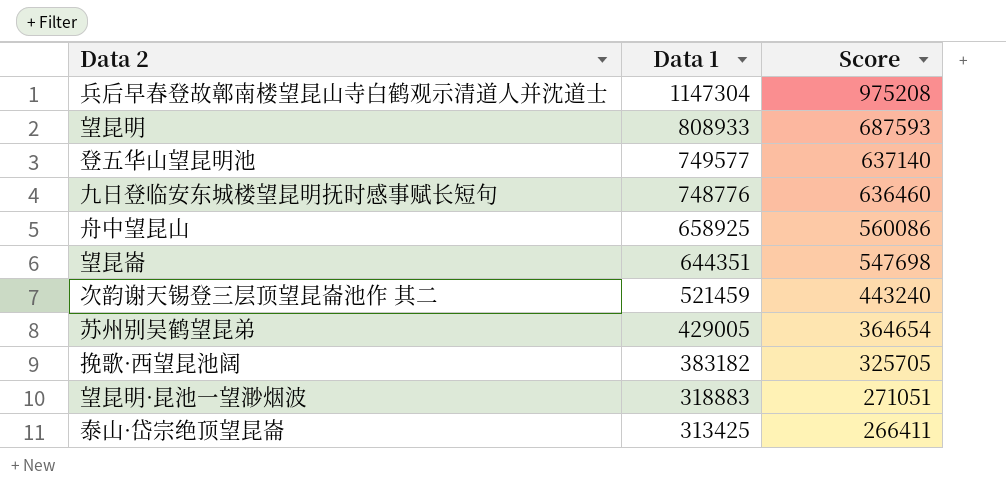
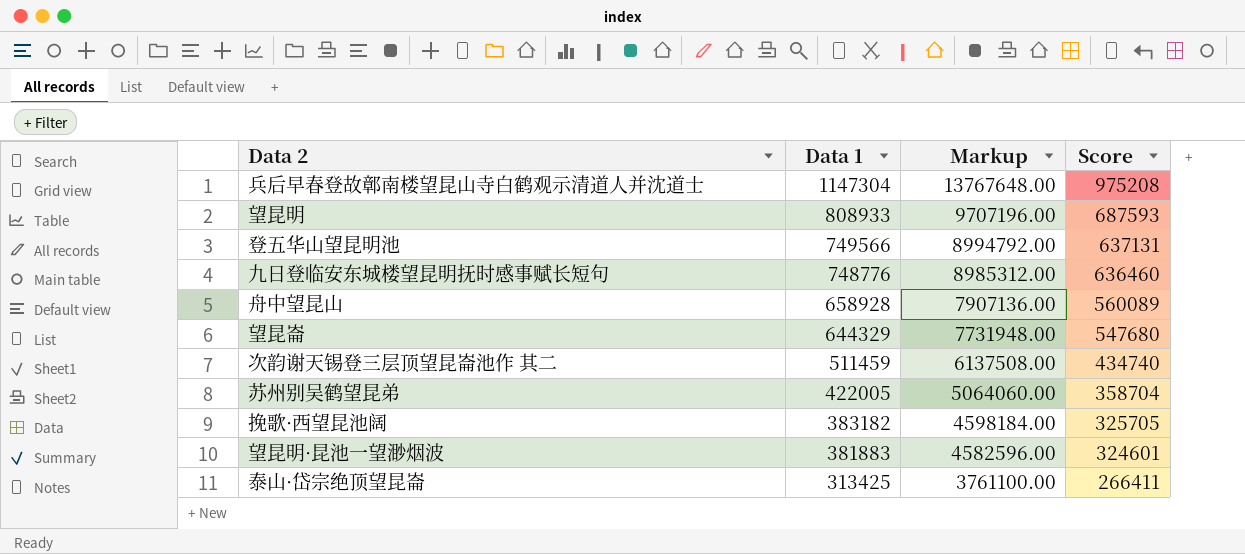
column Markup | formula: none -> [Data 1] * 12
登五华山望昆明池 | Data 1: 749577 -> 749566
登五华山望昆明池 | Score: 637140 -> 637131
舟中望昆山 | Data 1: 658925 -> 658928
舟中望昆山 | Score: 560086 -> 560089
望昆崙 | Data 1: 644351 -> 644329
望昆崙 | Score: 547698 -> 547680
次韵谢天锡登三层顶望昆崙池作 其二 | Data 1: 521459 -> 511459
次韵谢天锡登三层顶望昆崙池作 其二 | Score: 443240 -> 434740
苏州别吴鹤望昆弟 | Data 1: 429005 -> 422005
苏州别吴鹤望昆弟 | Score: 364654 -> 358704
望昆明·昆池一望渺烟波 | Data 1: 318883 -> 381883
望昆明·昆池一望渺烟波 | Score: 271051 -> 324601

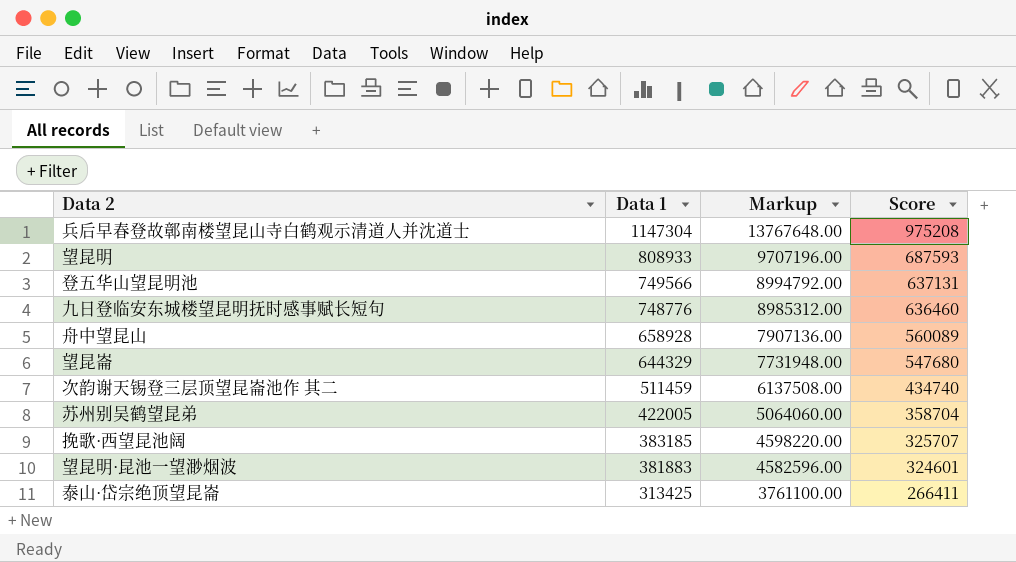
挽歌·西望昆池阔 | Data 1: 383182 -> 383185
挽歌·西望昆池阔 | Markup: 4598184.00 -> 4598220.00
挽歌·西望昆池阔 | Score: 325705 -> 325707

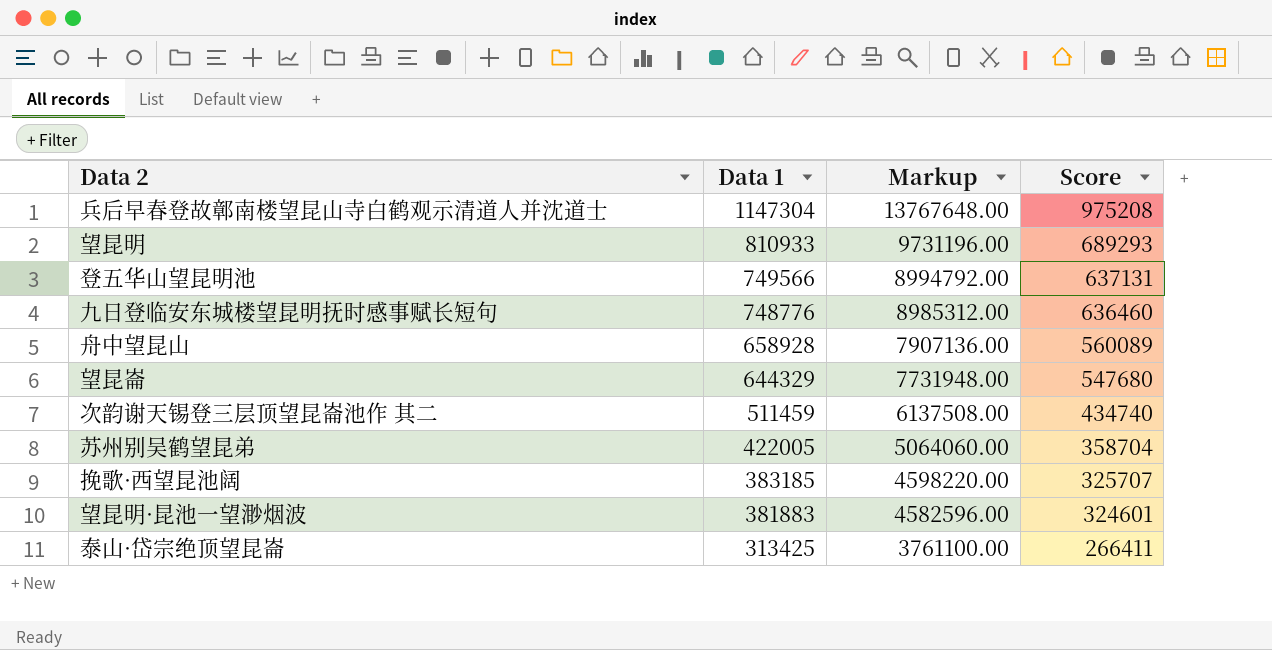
望昆明 | Data 1: 808933 -> 810933
望昆明 | Markup: 9707196.00 -> 9731196.00
望昆明 | Score: 687593 -> 689293

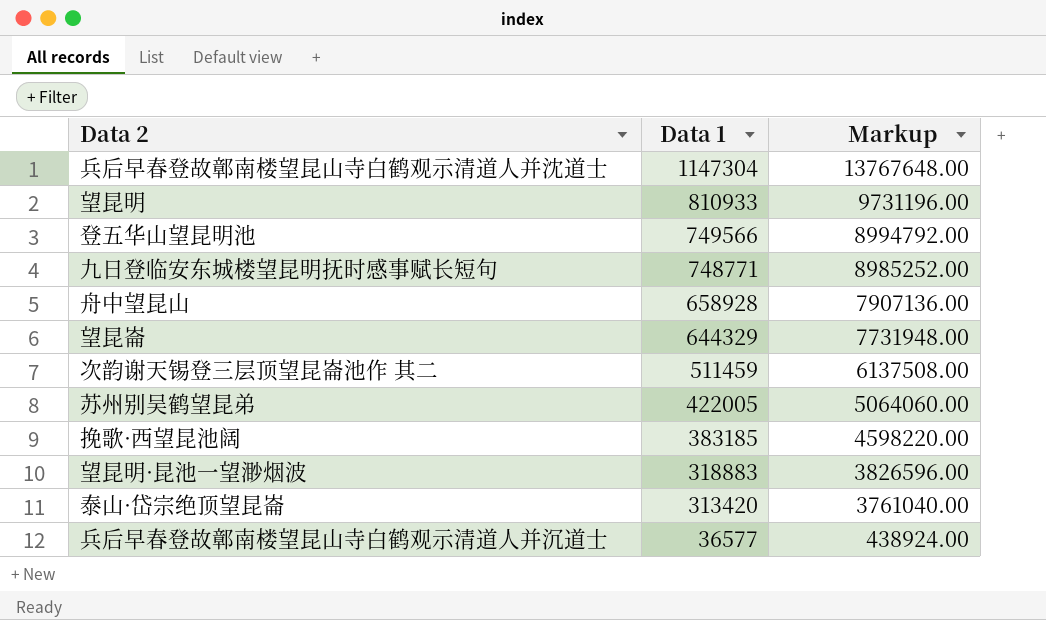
column Score | formula: [Data 1] * 0.85 -> none
九日登临安东城楼望昆明抚时感事赋长短句 | Data 1: 748776 -> 748771
九日登临安东城楼望昆明抚时感事赋长短句 | Markup: 8985312.00 -> 8985252.00
望昆明·昆池一望渺烟波 | Data 1: 381883 -> 318883
望昆明·昆池一望渺烟波 | Markup: 4582596.00 -> 3826596.00
泰山·岱宗绝顶望昆崙 | Data 1: 313425 -> 313420
泰山·岱宗绝顶望昆崙 | Markup: 3761100.00 -> 3761040.00
row 兵后早春登故鄣南楼望昆山寺白鹤观示清道人并沉道士: none -> 36577 | 438924.00

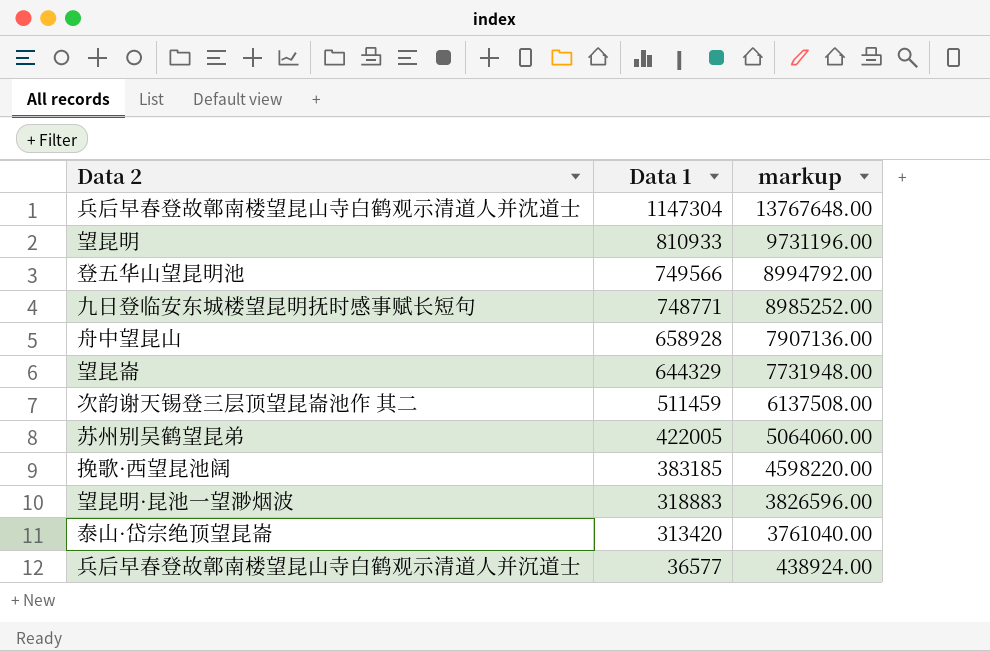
column name: Markup -> markup

